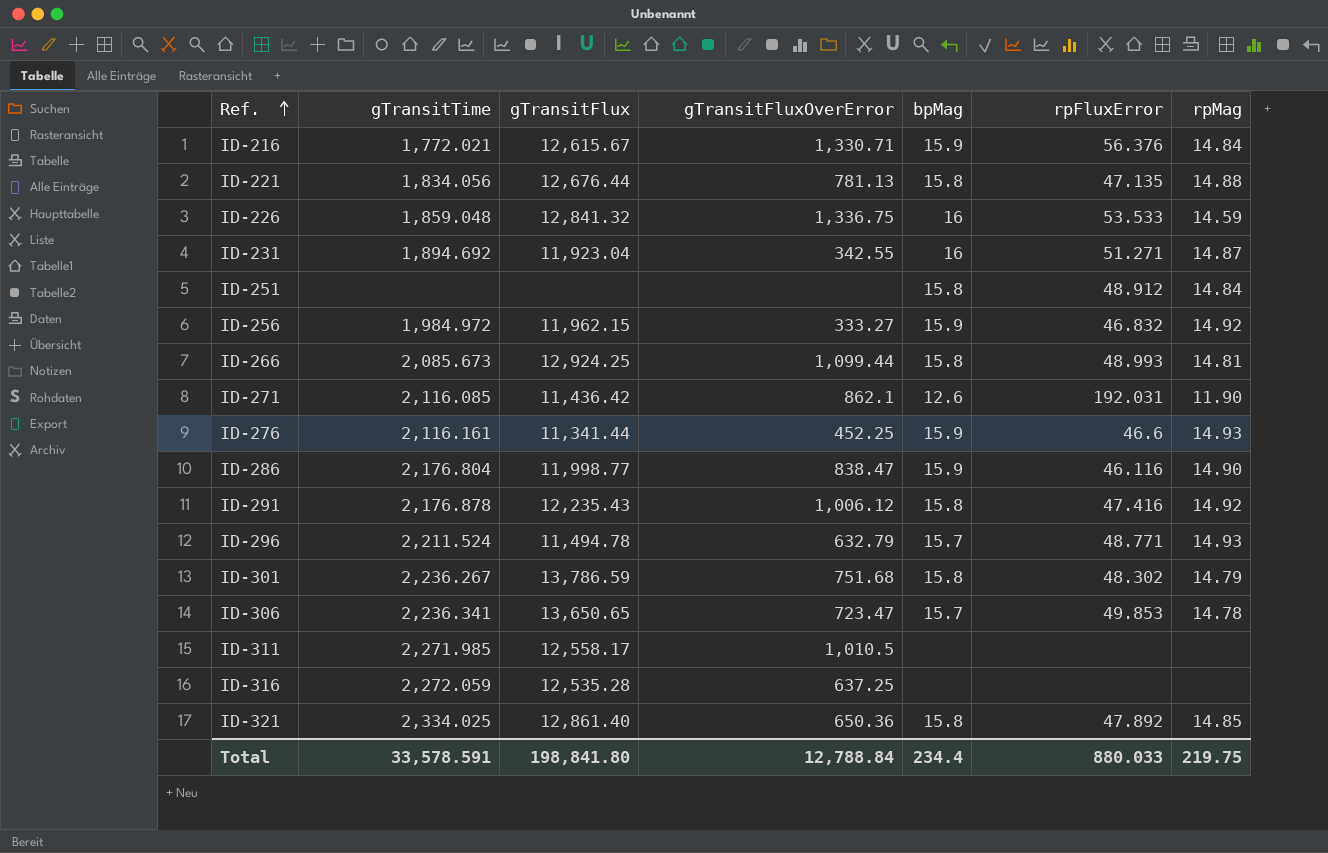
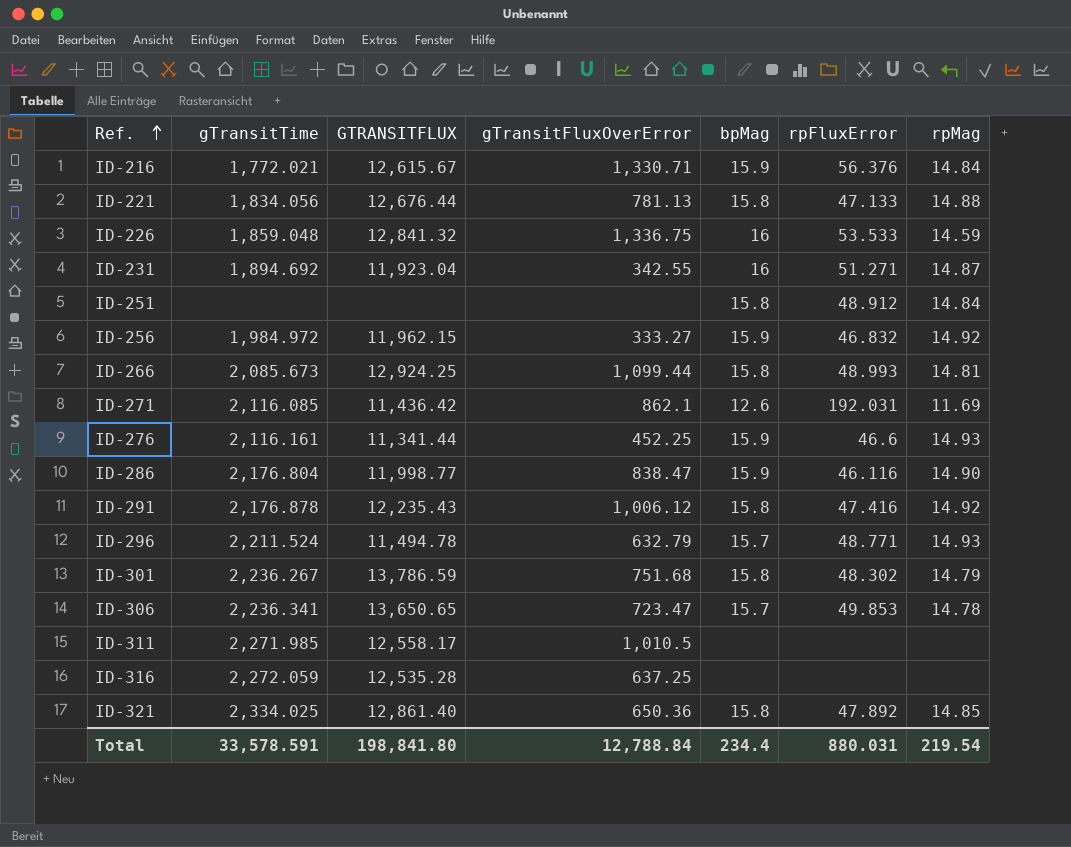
column name: gTransitFlux -> GTRANSITFLUX
ID-221 | rpFluxError: 47.135 -> 47.133
ID-271 | rpMag: 11.90 -> 11.69
Total | rpFluxError: 880.033 -> 880.031
Total | rpMag: 219.75 -> 219.54

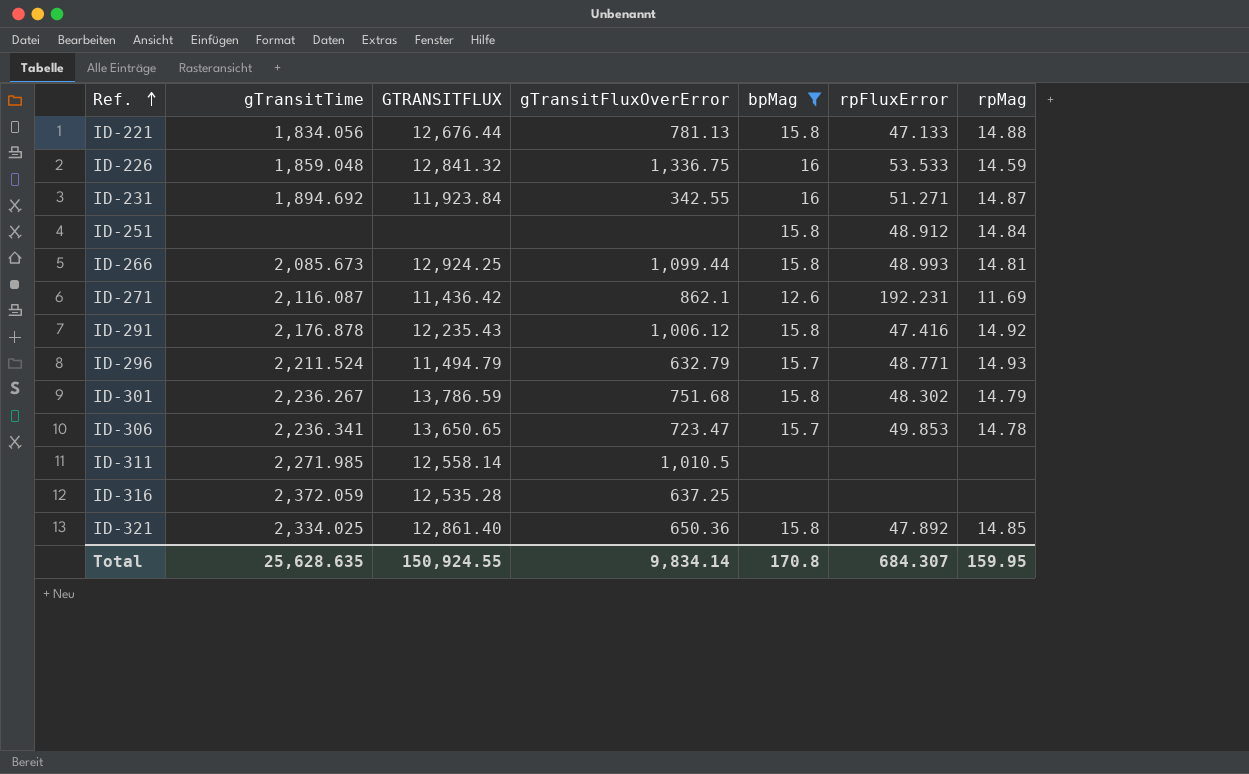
filter: none -> bpMag != 15.9
ID-231 | GTRANSITFLUX: 11,923.04 -> 11,923.84
ID-271 | gTransitTime: 2,116.085 -> 2,116.087
ID-271 | rpFluxError: 192.031 -> 192.231
ID-296 | GTRANSITFLUX: 11,494.78 -> 11,494.79
ID-311 | GTRANSITFLUX: 12,558.17 -> 12,558.14
ID-316 | gTransitTime: 2,272.059 -> 2,372.059
Total | gTransitTime: 33,578.591 -> 25,628.635
Total | GTRANSITFLUX: 198,841.80 -> 150,924.55
Total | gTransitFluxOverError: 12,788.84 -> 9,834.14
Total | bpMag: 234.4 -> 170.8
Total | rpFluxError: 880.031 -> 684.307
Total | rpMag: 219.54 -> 159.95

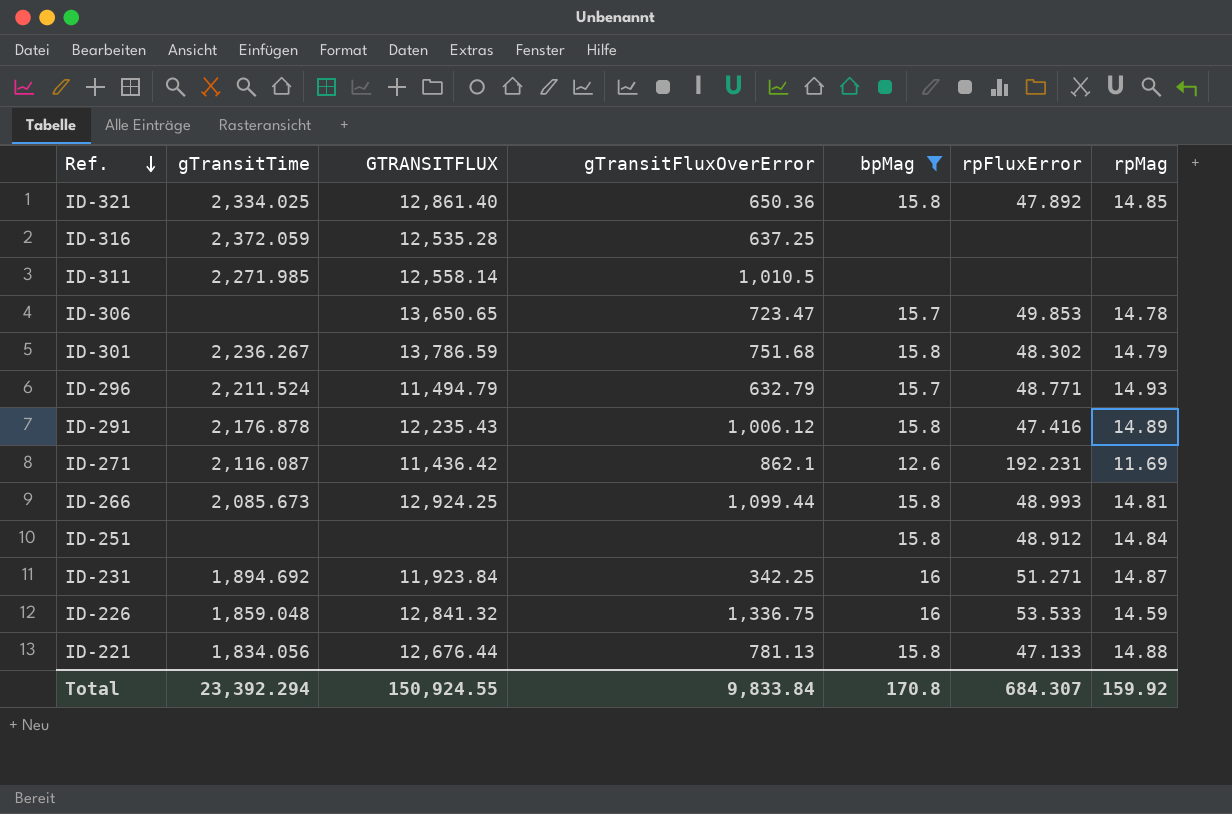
row order: Ref. ascending -> Ref. descending
ID-306 | gTransitTime: 2,236.341 -> none
ID-291 | rpMag: 14.92 -> 14.89
ID-231 | gTransitFluxOverError: 342.55 -> 342.25
Total | gTransitTime: 25,628.635 -> 23,392.294
Total | gTransitFluxOverError: 9,834.14 -> 9,833.84
Total | rpMag: 159.95 -> 159.92

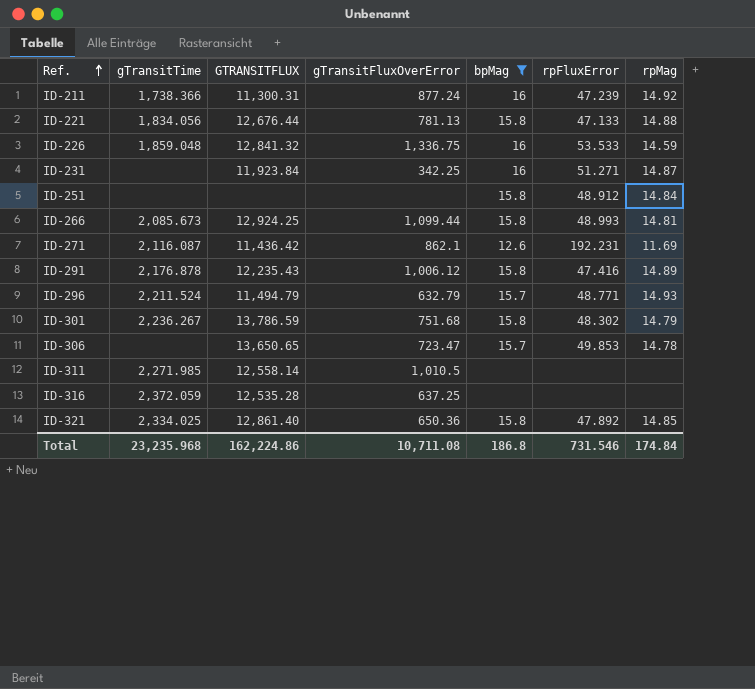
row order: Ref. descending -> Ref. ascending
row ID-211: none -> 1,738.366 | 11,300.31 | 877.24 | 16 | 47.239 | 14.92
ID-231 | gTransitTime: 1,894.692 -> none
Total | gTransitTime: 23,392.294 -> 23,235.968
Total | GTRANSITFLUX: 150,924.55 -> 162,224.86
Total | gTransitFluxOverError: 9,833.84 -> 10,711.08
Total | bpMag: 170.8 -> 186.8
Total | rpFluxError: 684.307 -> 731.546
Total | rpMag: 159.92 -> 174.84

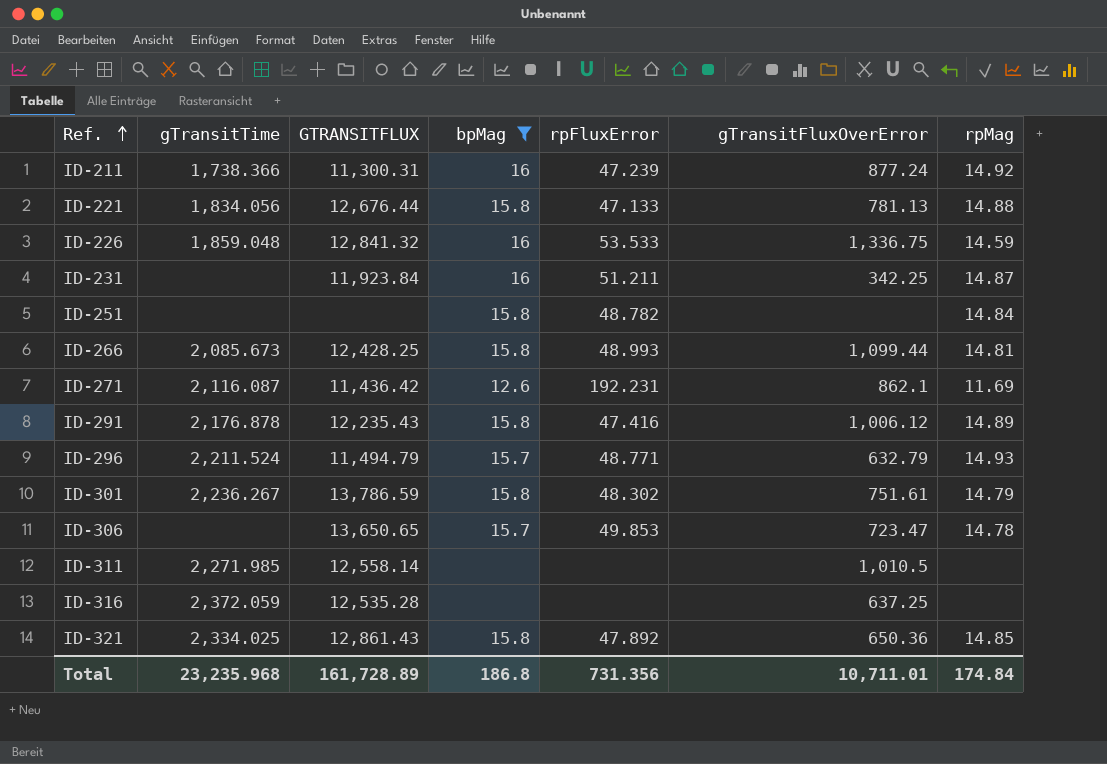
column gTransitFluxOverError | position: 4 -> 6
ID-231 | rpFluxError: 51.271 -> 51.211
ID-251 | rpFluxError: 48.912 -> 48.782
ID-266 | GTRANSITFLUX: 12,924.25 -> 12,428.25
ID-301 | gTransitFluxOverError: 751.68 -> 751.61
ID-321 | GTRANSITFLUX: 12,861.40 -> 12,861.43
Total | GTRANSITFLUX: 162,224.86 -> 161,728.89
Total | rpFluxError: 731.546 -> 731.356
Total | gTransitFluxOverError: 10,711.08 -> 10,711.01

